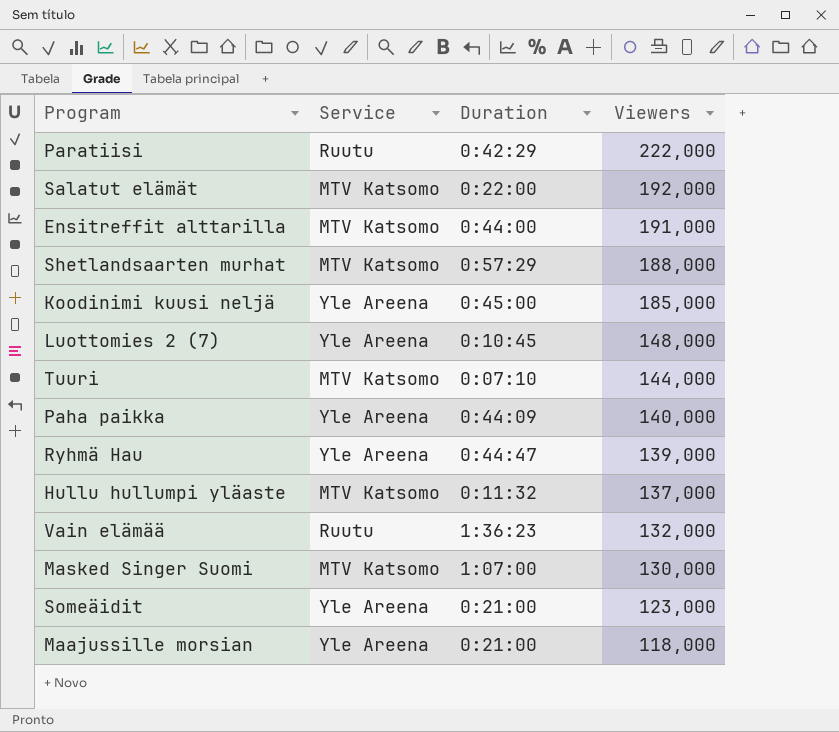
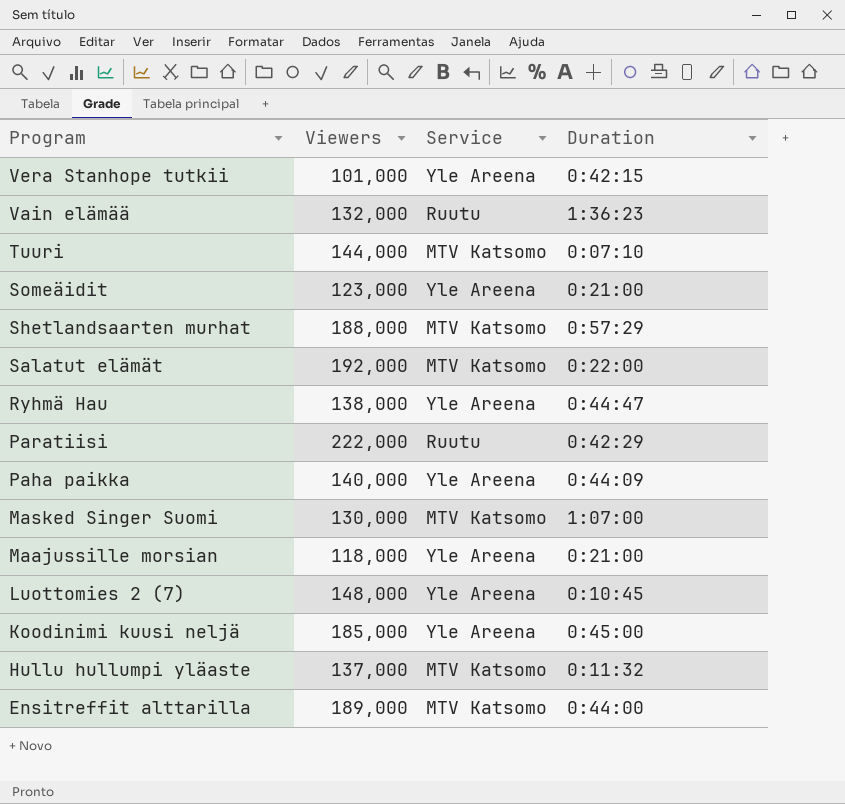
row order: Viewers descending -> Program descending
column Viewers | position: 4 -> 2
row Vera Stanhope tutkii: none -> 101,000 | Yle Areena | 0:42:15
Ryhmä Hau | Viewers: 139,000 -> 138,000
Ensitreffit alttarilla | Viewers: 191,000 -> 189,000

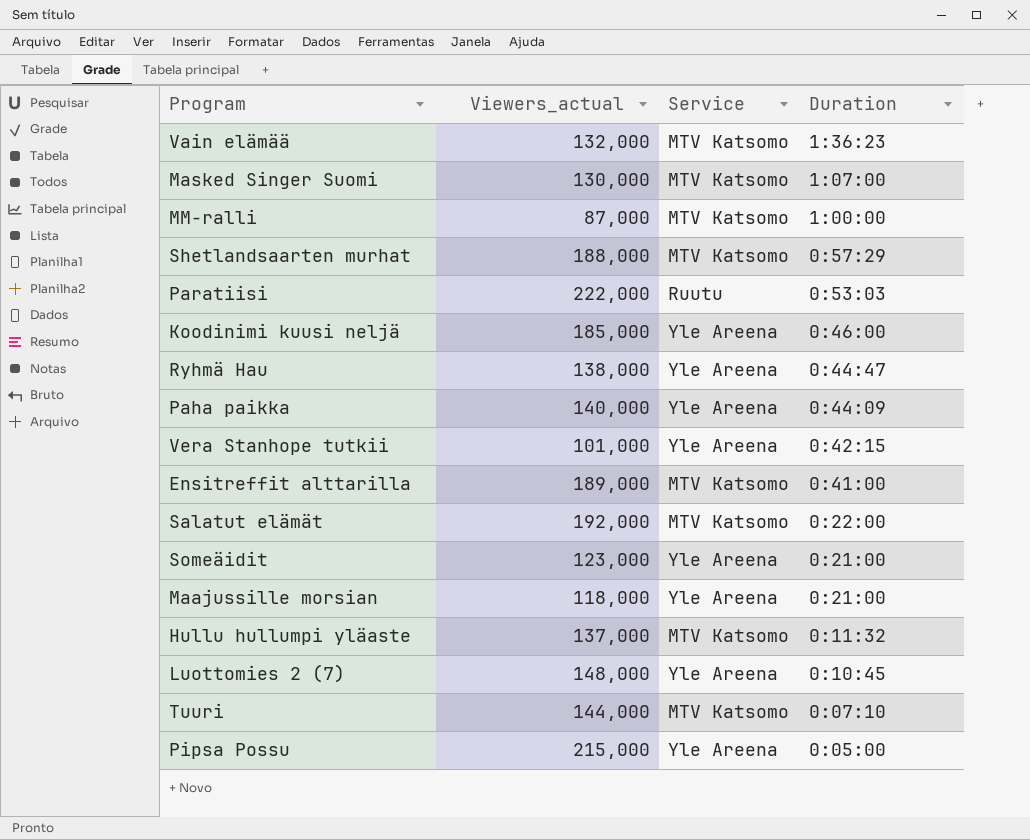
row order: Program descending -> Duration descending
column name: Viewers -> Viewers_actual
Vain elämää | Service: Ruutu -> MTV Katsomo
row MM-ralli: none -> 87,000 | MTV Katsomo | 1:00:00
Paratiisi | Duration: 0:42:29 -> 0:53:03
Koodinimi kuusi neljä | Duration: 0:45:00 -> 0:46:00
Ensitreffit alttarilla | Duration: 0:44:00 -> 0:41:00
row Pipsa Possu: none -> 215,000 | Yle Areena | 0:05:00

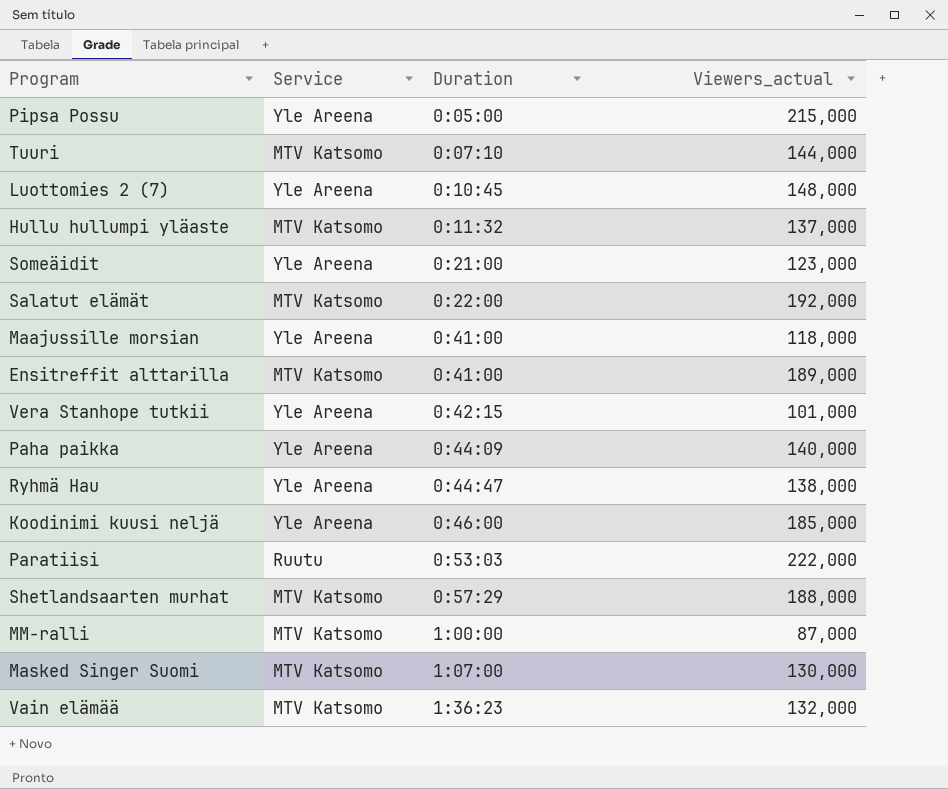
row order: Duration descending -> Duration ascending
column Viewers_actual | position: 2 -> 4
Maajussille morsian | Duration: 0:21:00 -> 0:41:00

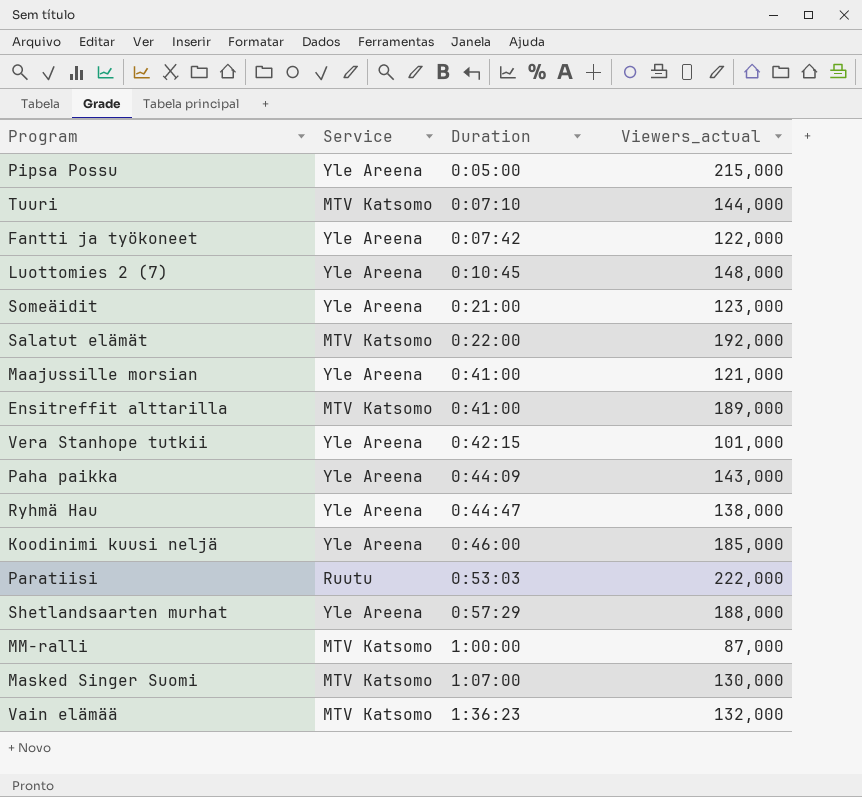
row Hullu hullumpi yläaste: MTV Katsomo | 0:11:32 | 137,000 -> none
row Fantti ja työkoneet: none -> Yle Areena | 0:07:42 | 122,000
Maajussille morsian | Viewers_actual: 118,000 -> 121,000
Paha paikka | Viewers_actual: 140,000 -> 143,000
Shetlandsaarten murhat | Service: MTV Katsomo -> Yle Areena

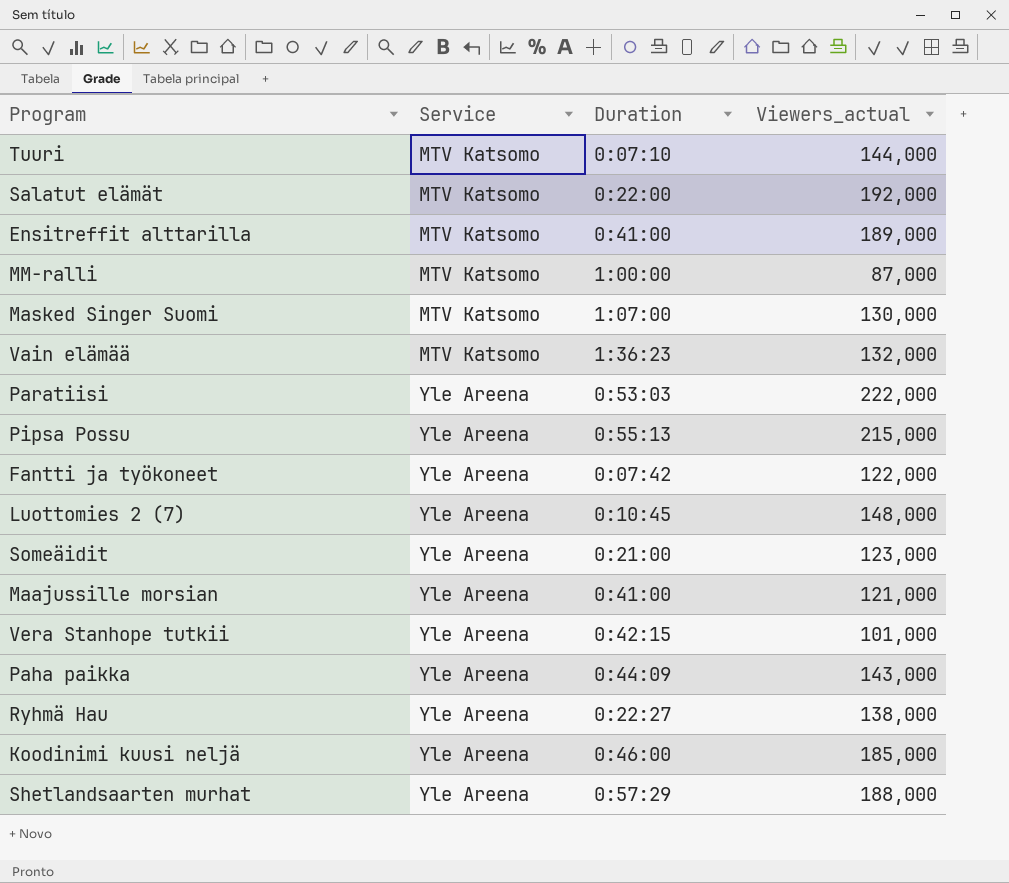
row order: Duration ascending -> Service ascending
Paratiisi | Service: Ruutu -> Yle Areena
Pipsa Possu | Duration: 0:05:00 -> 0:55:13
Ryhmä Hau | Duration: 0:44:47 -> 0:22:27

